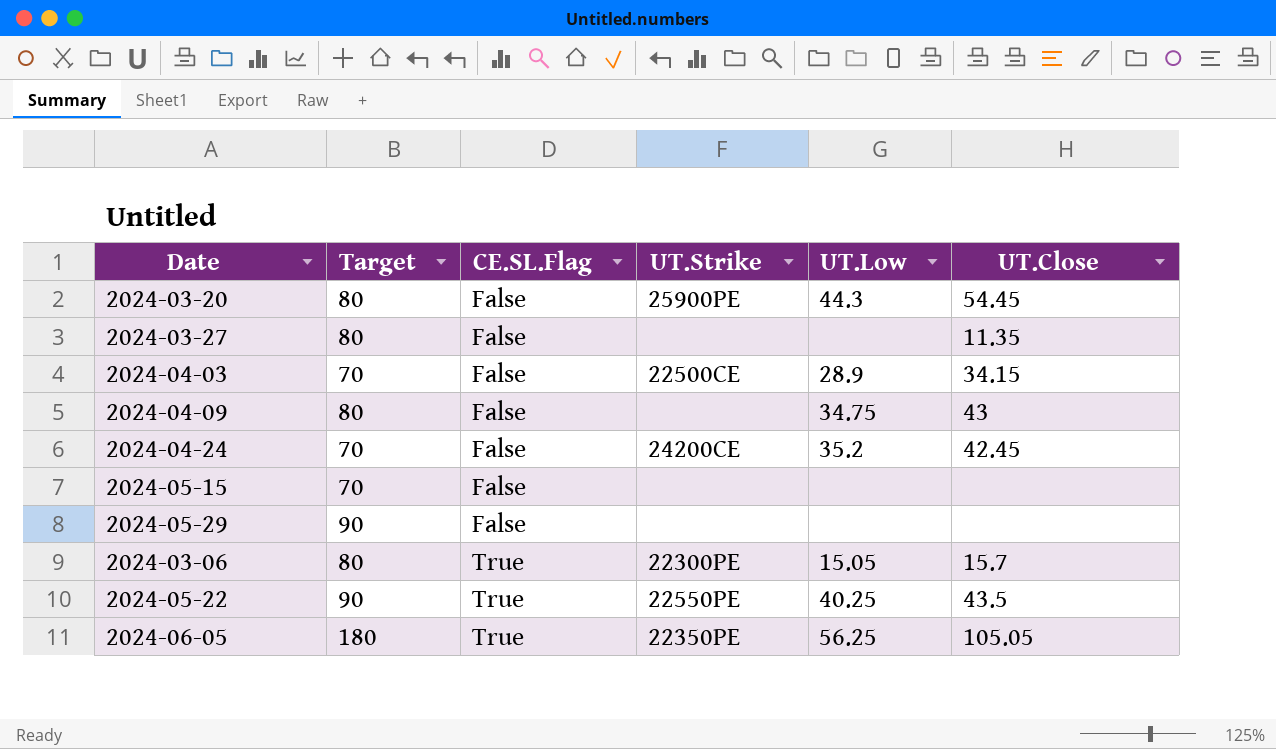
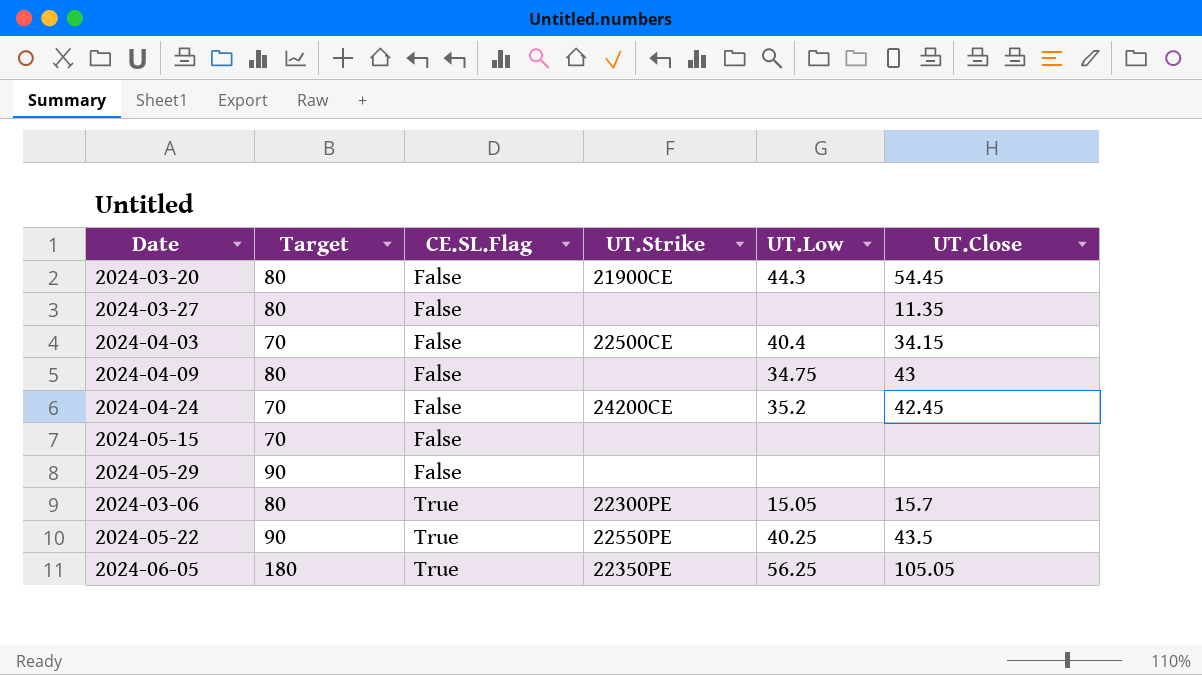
2024-03-20 | UT.Strike: 25900PE -> 21900CE
2024-04-03 | UT.Low: 28.9 -> 40.4

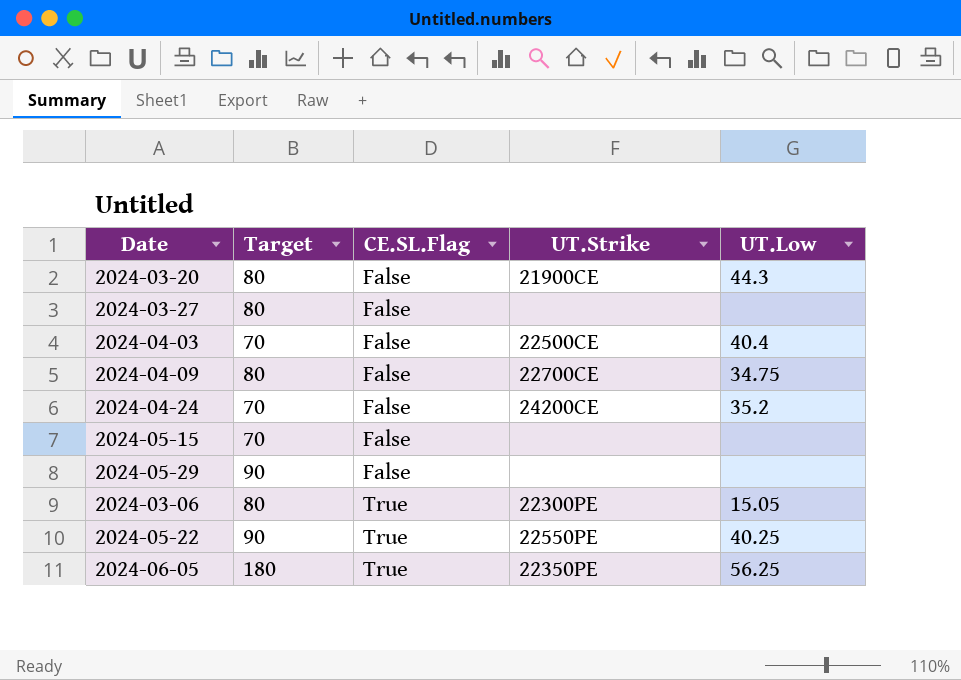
column UT.Close | position: 6 -> none
2024-04-09 | UT.Strike: none -> 22700CE

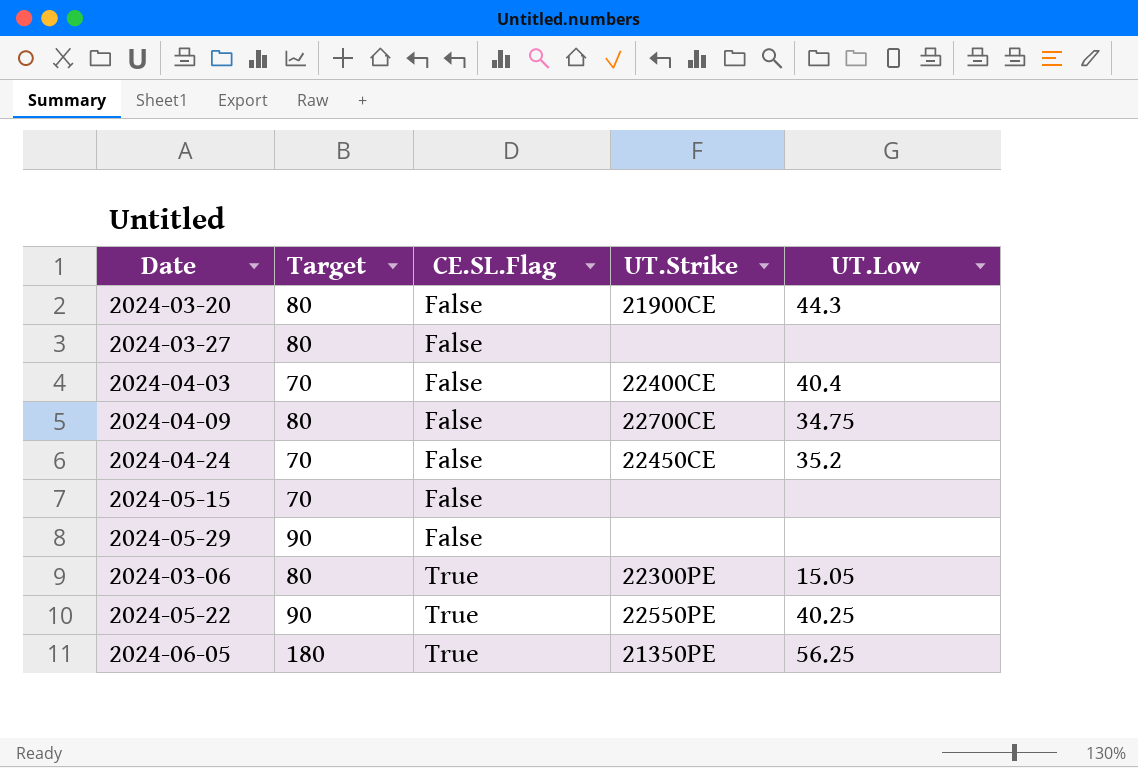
2024-04-03 | UT.Strike: 22500CE -> 22400CE
2024-04-24 | UT.Strike: 24200CE -> 22450CE
2024-06-05 | UT.Strike: 22350PE -> 21350PE

